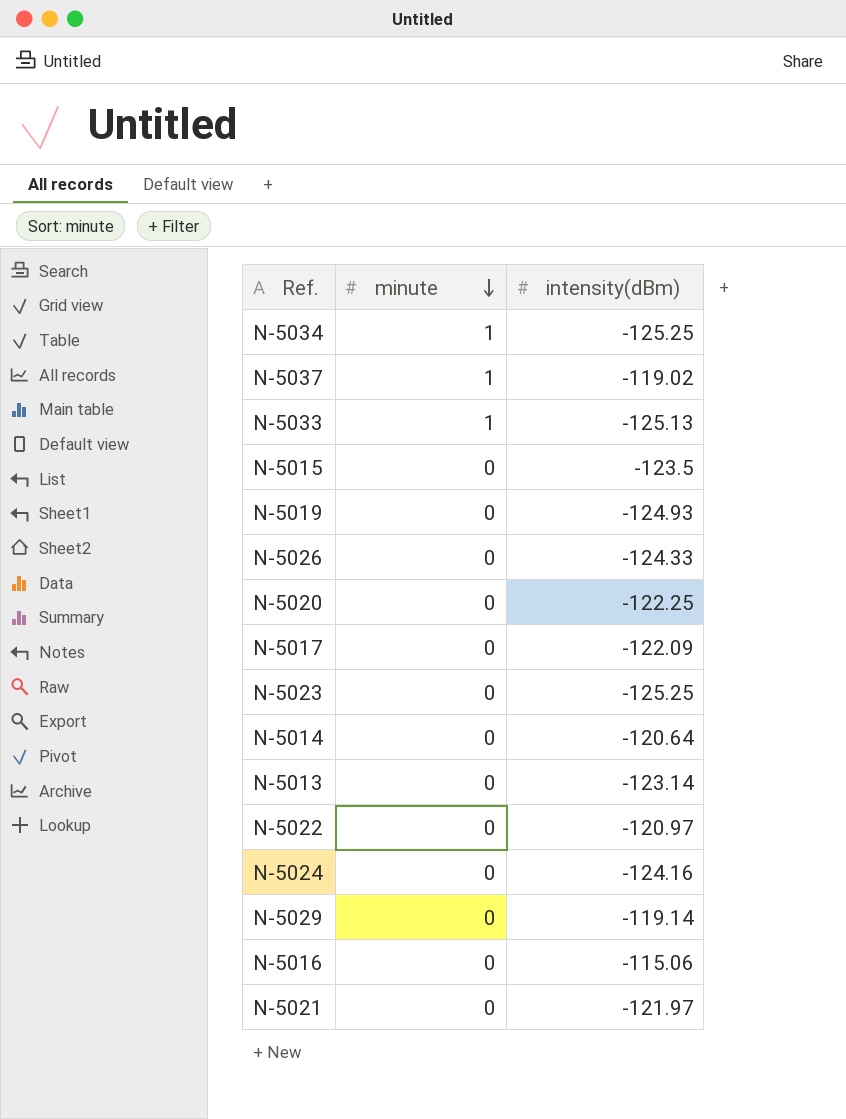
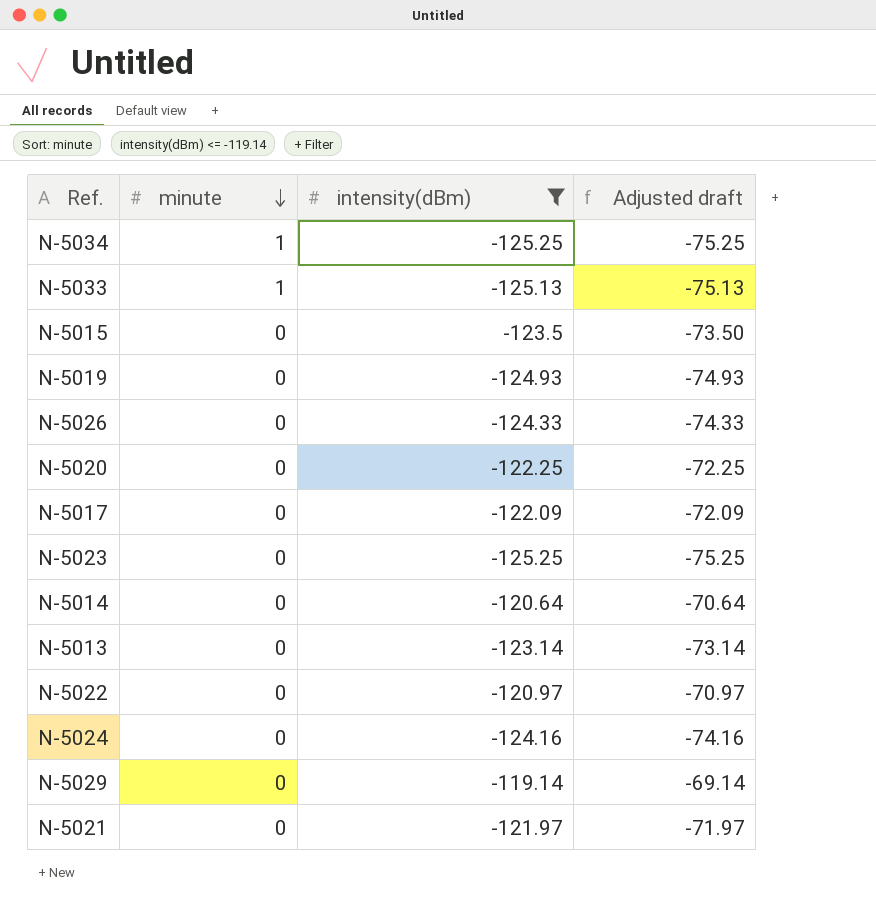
filter: none -> intensity(dBm) <= -119.14
column Adjusted draft | formula: none -> [intensity(dBm)] + 50

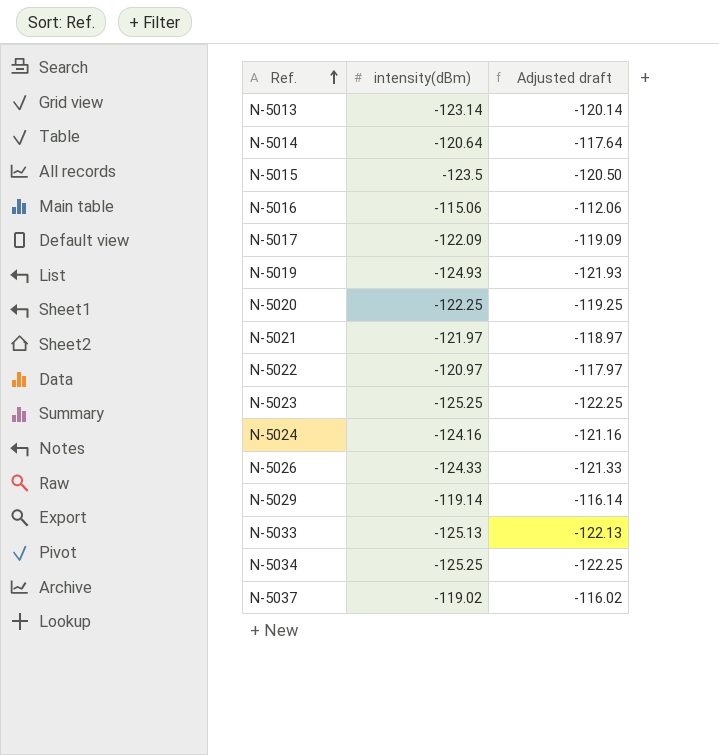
filter: intensity(dBm) <= -119.14 -> none
row order: minute descending -> Ref. ascending
column minute | position: 2 -> none
column Adjusted draft | formula: [intensity(dBm)] + 50 -> [intensity(dBm)] + 3

